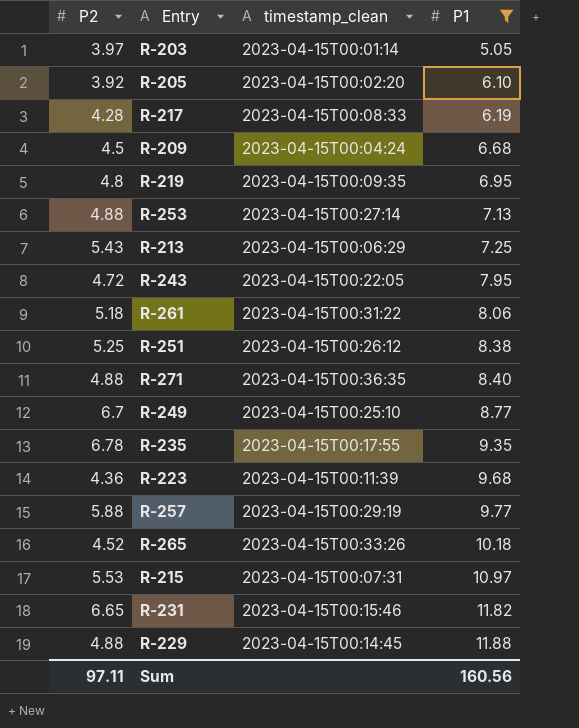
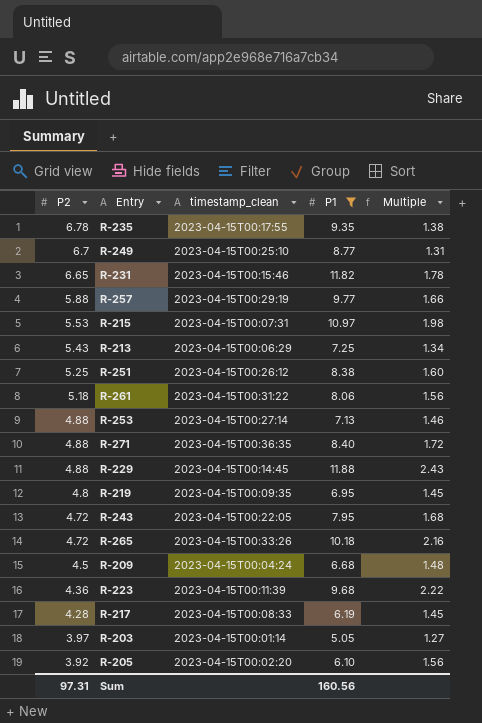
row order: P1 ascending -> P2 descending
column Multiple | formula: none -> [P1] / [P2]
R-265 | P2: 4.52 -> 4.72
Sum | P2: 97.11 -> 97.31

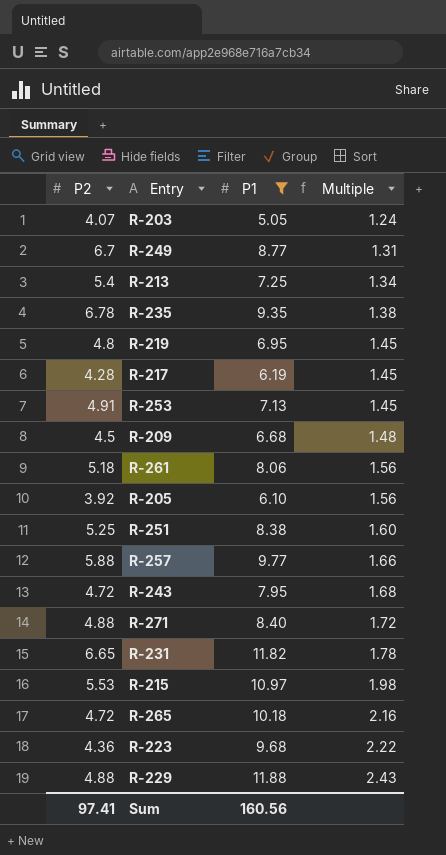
row order: P2 descending -> Multiple ascending
column timestamp_clean | position: 3 -> none
R-203 | P2: 3.97 -> 4.07
R-203 | Multiple: 1.27 -> 1.24
R-213 | P2: 5.43 -> 5.4
R-253 | P2: 4.88 -> 4.91
R-253 | Multiple: 1.46 -> 1.45
Sum | P2: 97.31 -> 97.41

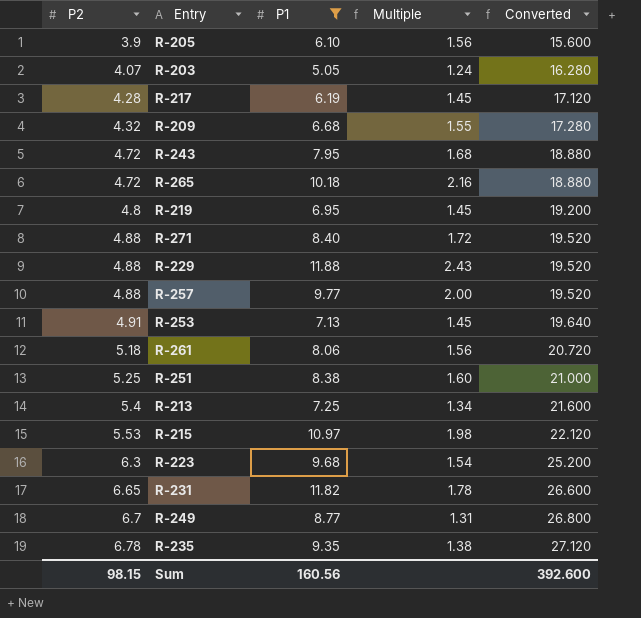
row order: Multiple ascending -> P2 ascending
column Converted | formula: none -> [P2] * 4
R-205 | P2: 3.92 -> 3.9
R-209 | P2: 4.5 -> 4.32
R-209 | Multiple: 1.48 -> 1.55
R-257 | P2: 5.88 -> 4.88
R-257 | Multiple: 1.66 -> 2.00
R-223 | P2: 4.36 -> 6.3
R-223 | Multiple: 2.22 -> 1.54
Sum | P2: 97.41 -> 98.15

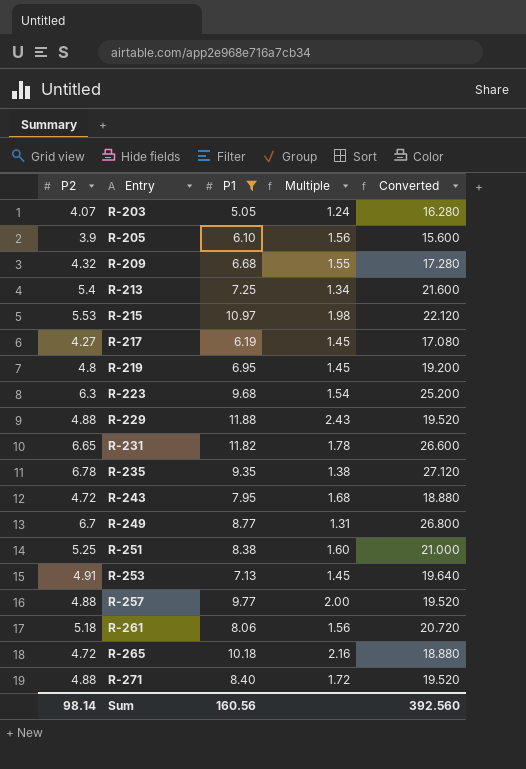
row order: P2 ascending -> Entry ascending
R-217 | P2: 4.28 -> 4.27
R-217 | Converted: 17.120 -> 17.080
Sum | P2: 98.15 -> 98.14
Sum | Converted: 392.600 -> 392.560

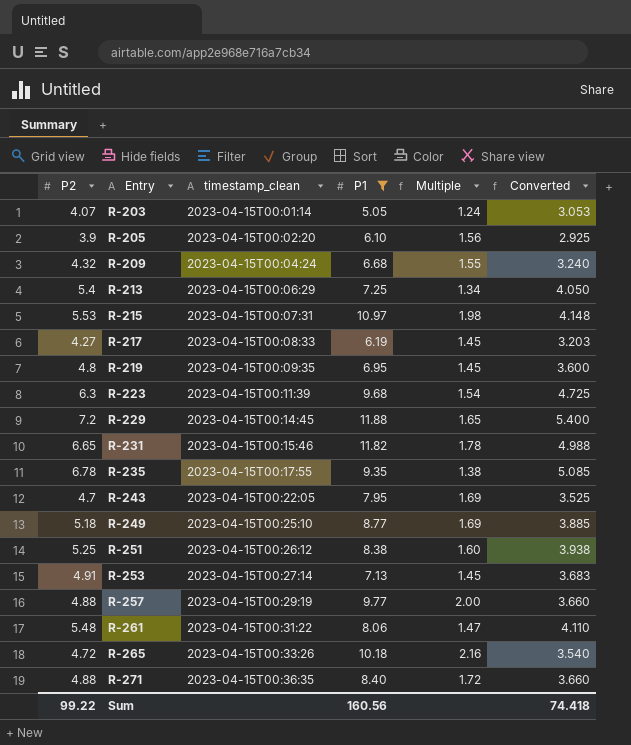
column timestamp_clean | position: none -> 3
column Converted | formula: [P2] * 4 -> [P2] * 0.75
R-229 | P2: 4.88 -> 7.2
R-229 | Multiple: 2.43 -> 1.65
R-243 | P2: 4.72 -> 4.7
R-243 | Multiple: 1.68 -> 1.69
R-249 | P2: 6.7 -> 5.18
R-249 | Multiple: 1.31 -> 1.69
R-261 | P2: 5.18 -> 5.48
R-261 | Multiple: 1.56 -> 1.47
Sum | P2: 98.14 -> 99.22
Sum | Converted: 392.560 -> 74.418

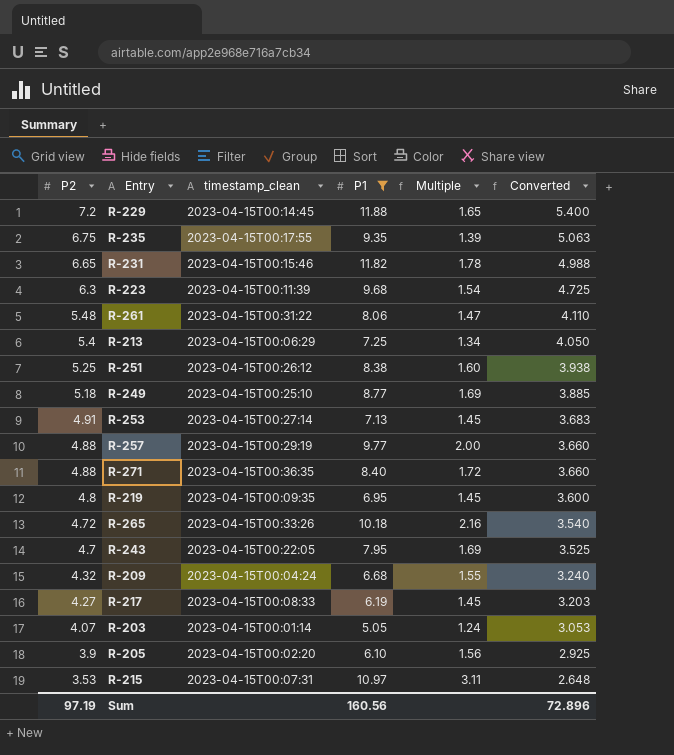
row order: Entry ascending -> P2 descending
R-235 | P2: 6.78 -> 6.75
R-235 | Multiple: 1.38 -> 1.39
R-235 | Converted: 5.085 -> 5.063
R-215 | P2: 5.53 -> 3.53
R-215 | Multiple: 1.98 -> 3.11
R-215 | Converted: 4.148 -> 2.648
Sum | P2: 99.22 -> 97.19
Sum | Converted: 74.418 -> 72.896

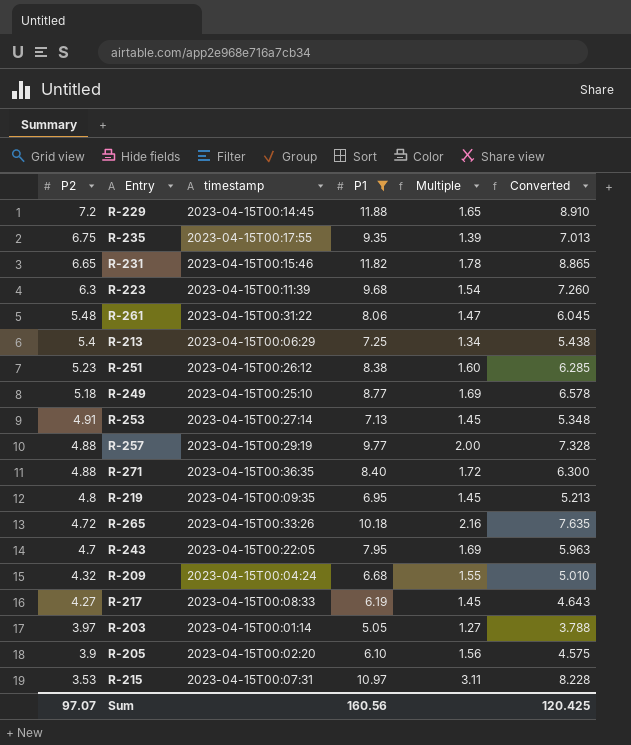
column name: timestamp_clean -> timestamp
column Converted | formula: [P2] * 0.75 -> [P1] * 0.75
R-251 | P2: 5.25 -> 5.23
R-203 | P2: 4.07 -> 3.97
R-203 | Multiple: 1.24 -> 1.27
Sum | P2: 97.19 -> 97.07
Sum | Converted: 72.896 -> 120.425

